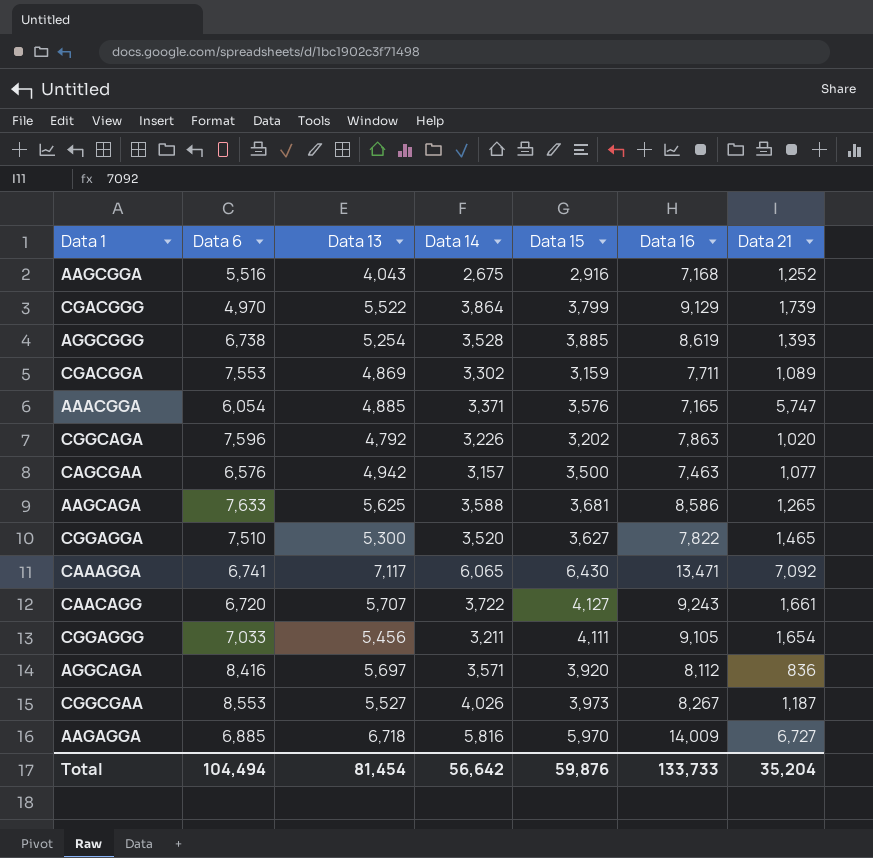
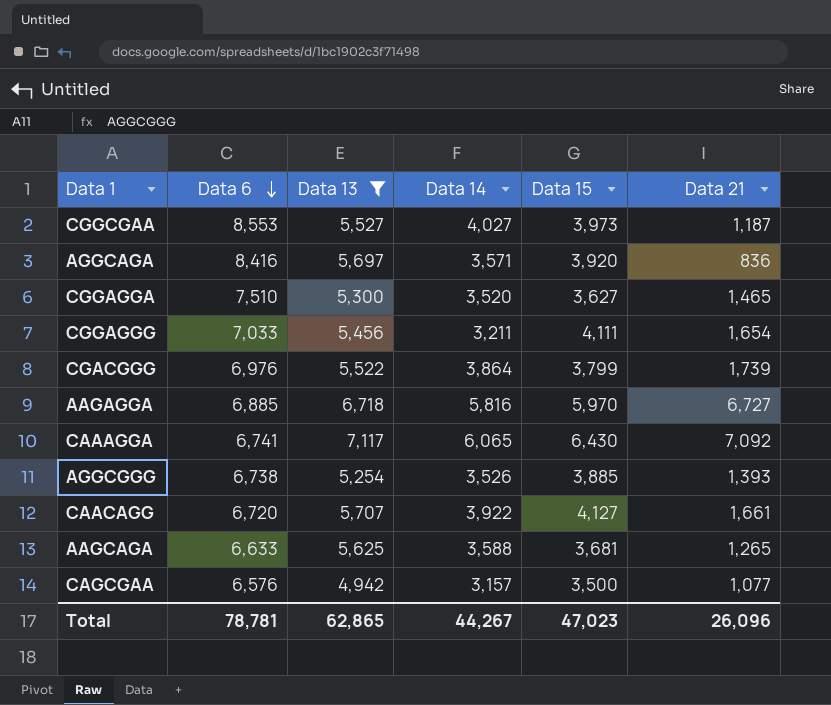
filter: none -> Data 13 >= 4,942
row order: none -> Data 6 descending
column Data 16 | position: 6 -> none
CGGCGAA | Data 14: 4,026 -> 4,027
CGACGGG | Data 6: 4,970 -> 6,976
AGGCGGG | Data 14: 3,528 -> 3,526
CAACAGG | Data 14: 3,722 -> 3,922
AAGCAGA | Data 6: 7,633 -> 6,633
Total | Data 6: 104,494 -> 78,781
Total | Data 13: 81,454 -> 62,865
Total | Data 14: 56,642 -> 44,267
Total | Data 15: 59,876 -> 47,023
Total | Data 21: 35,204 -> 26,096

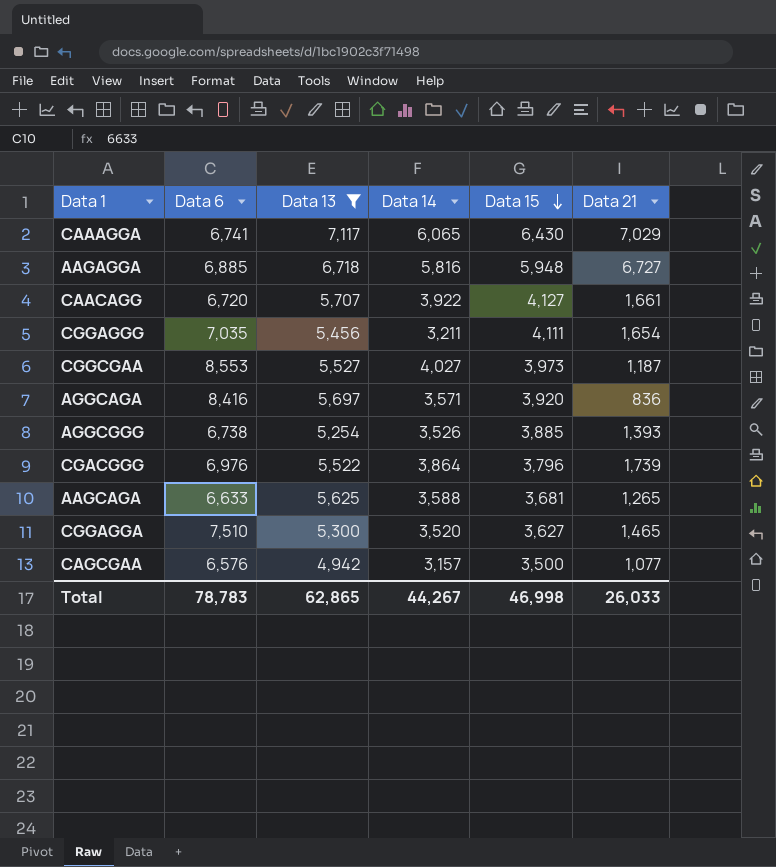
row order: Data 6 descending -> Data 15 descending
CAAAGGA | Data 21: 7,092 -> 7,029
AAGAGGA | Data 15: 5,970 -> 5,948
CGGAGGG | Data 6: 7,033 -> 7,035
CGACGGG | Data 15: 3,799 -> 3,796
Total | Data 6: 78,781 -> 78,783
Total | Data 15: 47,023 -> 46,998
Total | Data 21: 26,096 -> 26,033

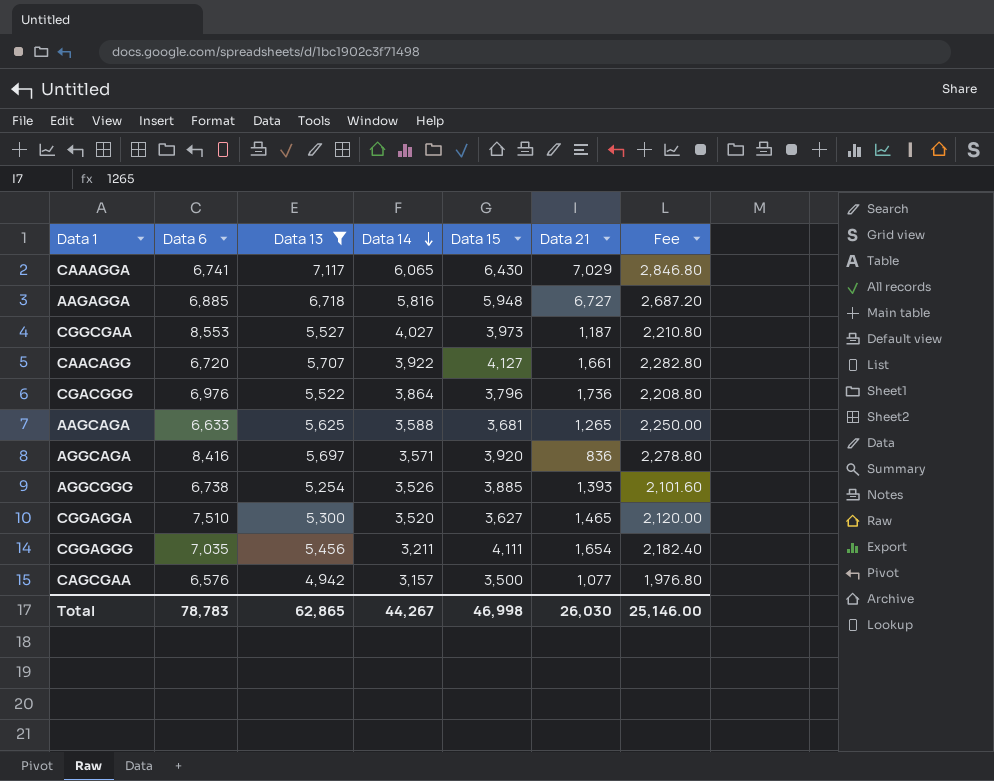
row order: Data 15 descending -> Data 14 descending
column Fee | formula: none -> [Data 13] * 0.4
CGACGGG | Data 21: 1,739 -> 1,736
Total | Data 21: 26,033 -> 26,030

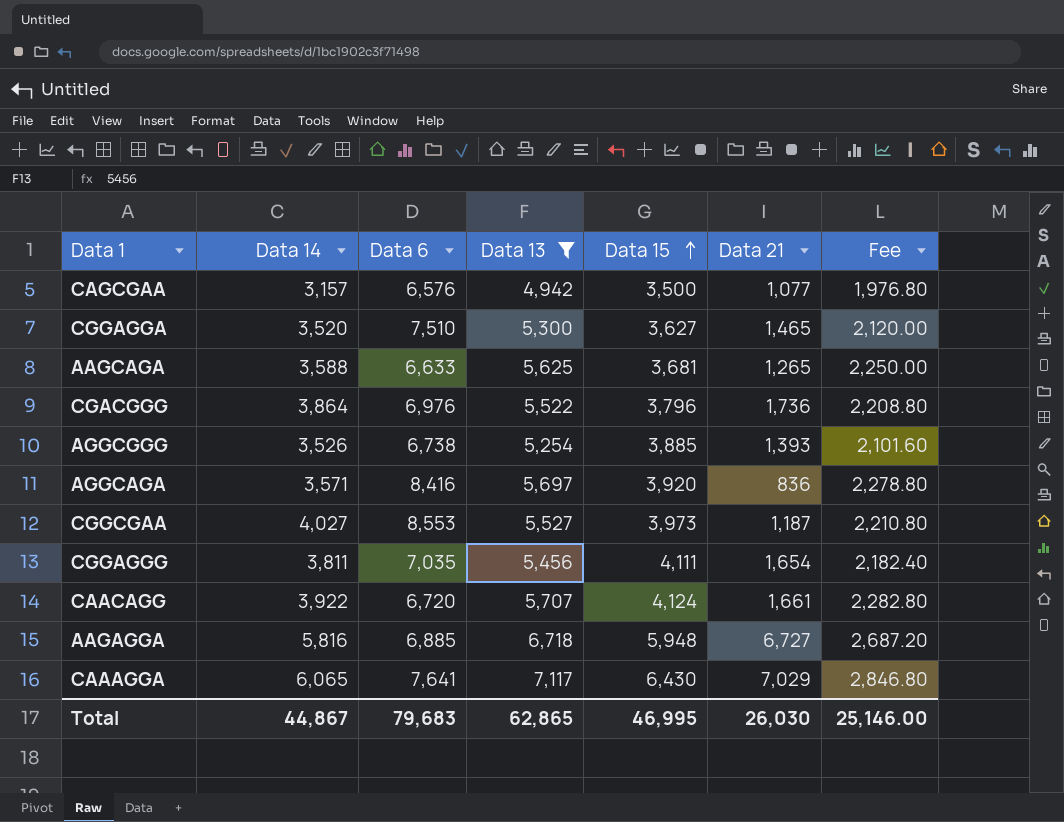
row order: Data 14 descending -> Data 15 ascending
column Data 14 | position: 4 -> 2
CGGAGGG | Data 14: 3,211 -> 3,811
CAACAGG | Data 15: 4,127 -> 4,124
CAAAGGA | Data 6: 6,741 -> 7,641
Total | Data 14: 44,267 -> 44,867
Total | Data 6: 78,783 -> 79,683
Total | Data 15: 46,998 -> 46,995

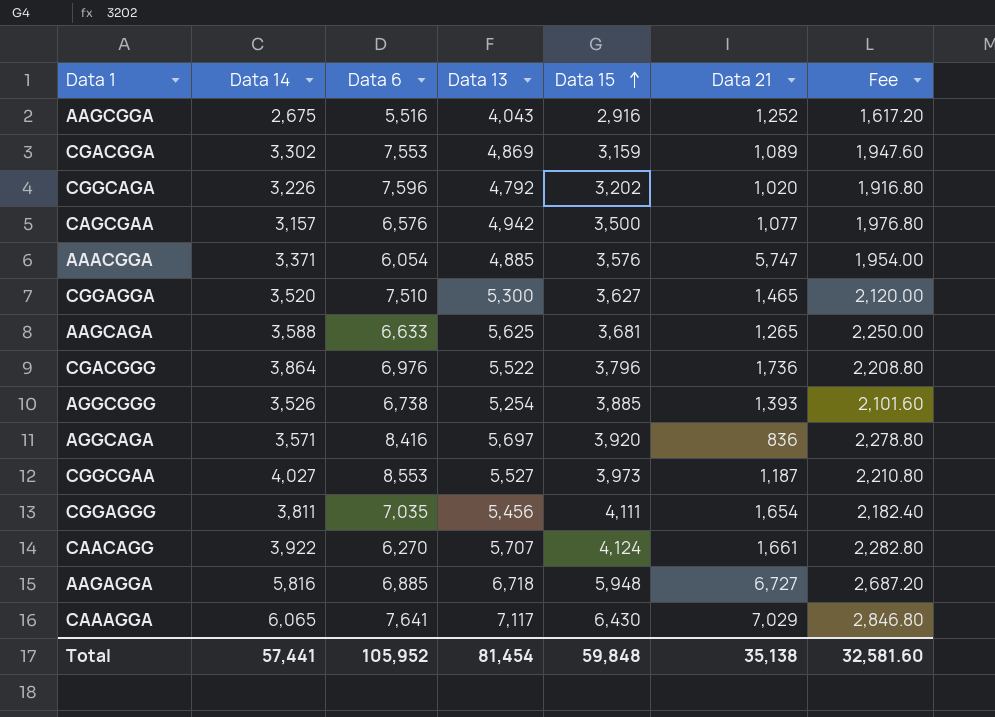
filter: Data 13 >= 4,942 -> none
CAACAGG | Data 6: 6,720 -> 6,270
Total | Data 14: 44,867 -> 57,441
Total | Data 6: 79,683 -> 105,952
Total | Data 13: 62,865 -> 81,454
Total | Data 15: 46,995 -> 59,848
Total | Data 21: 26,030 -> 35,138
Total | Fee: 25,146.00 -> 32,581.60

